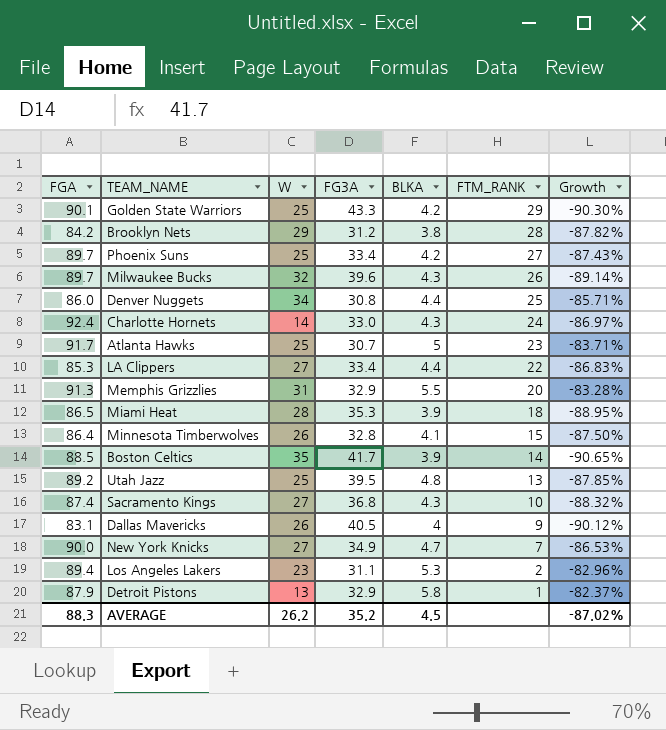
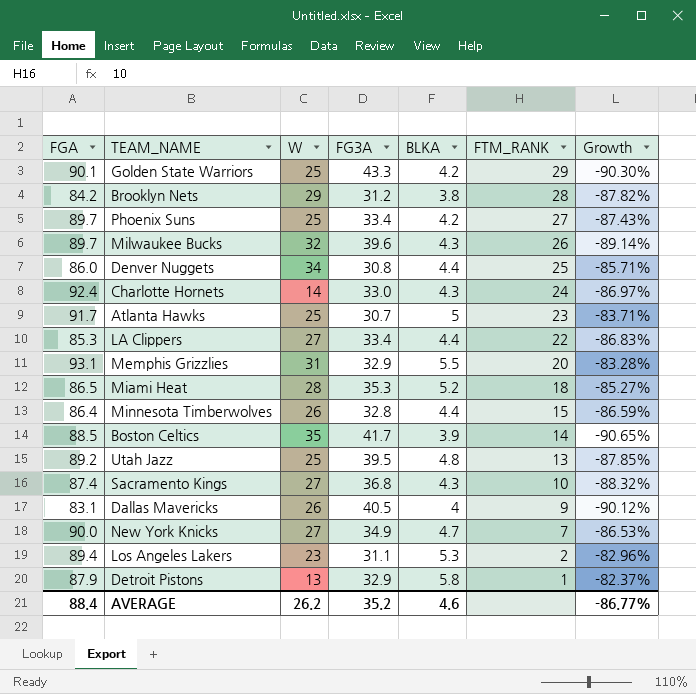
Memphis Grizzlies | FGA: 91.3 -> 93.1
Miami Heat | BLKA: 3.9 -> 5.2
Miami Heat | Growth: -88.95% -> -85.27%
Minnesota Timberwolves | BLKA: 4.1 -> 4.4
Minnesota Timberwolves | Growth: -87.50% -> -86.59%
AVERAGE | FGA: 88.3 -> 88.4
AVERAGE | BLKA: 4.5 -> 4.6
AVERAGE | Growth: -87.02% -> -86.77%

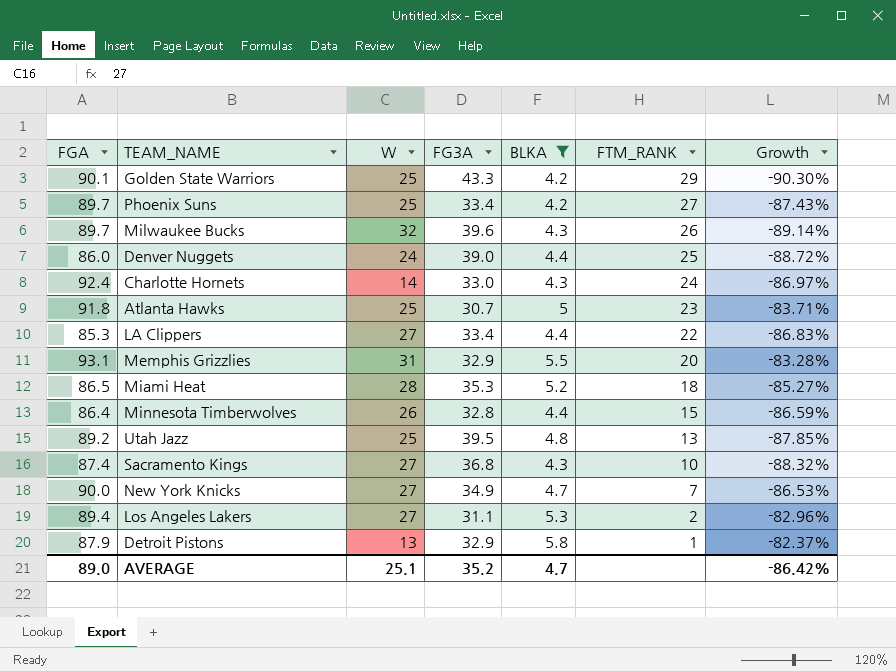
filter: none -> BLKA >= 4.2
Denver Nuggets | W: 34 -> 24
Denver Nuggets | FG3A: 30.8 -> 39.0
Denver Nuggets | Growth: -85.71% -> -88.72%
Atlanta Hawks | FGA: 91.7 -> 91.8
Los Angeles Lakers | W: 23 -> 27
AVERAGE | FGA: 88.4 -> 89.0
AVERAGE | W: 26.2 -> 25.1
AVERAGE | BLKA: 4.6 -> 4.7
AVERAGE | Growth: -86.77% -> -86.42%

